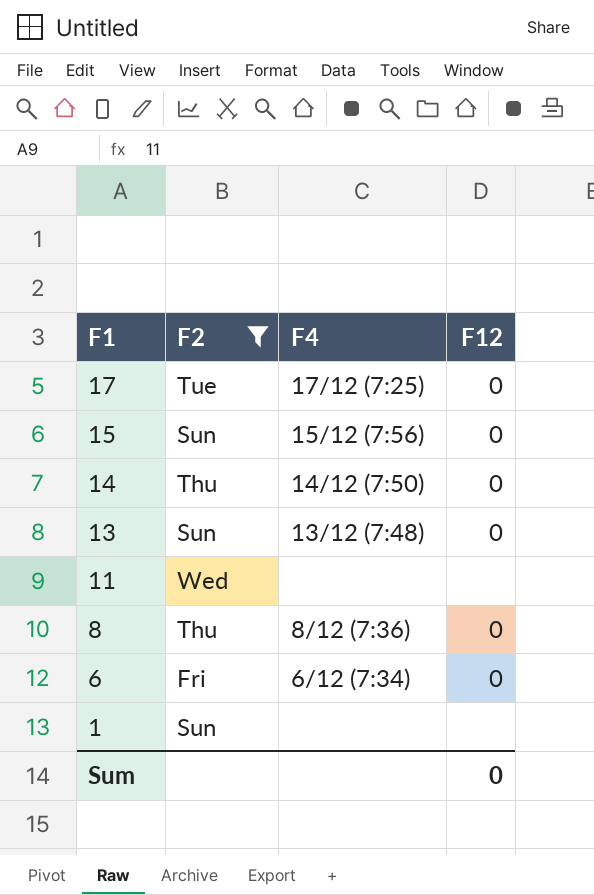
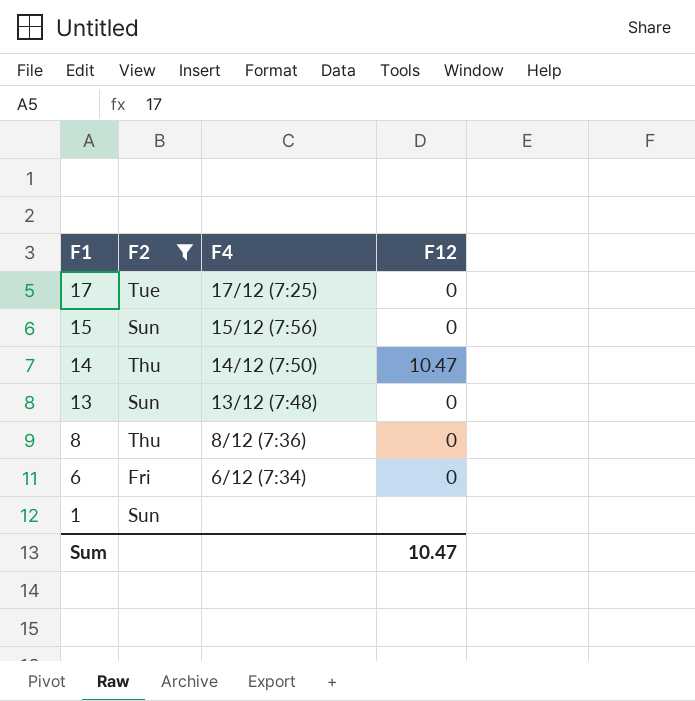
row 11: Wed | none | none -> none
14 | F12: 0 -> 10.47
Sum | F12: 0 -> 10.47

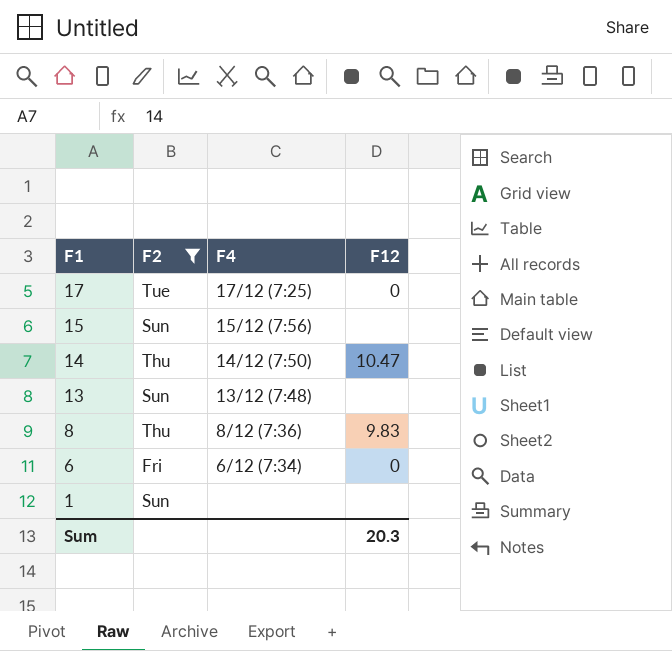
15 | F12: 0 -> none
13 | F12: 0 -> none
8 | F12: 0 -> 9.83
Sum | F12: 10.47 -> 20.3

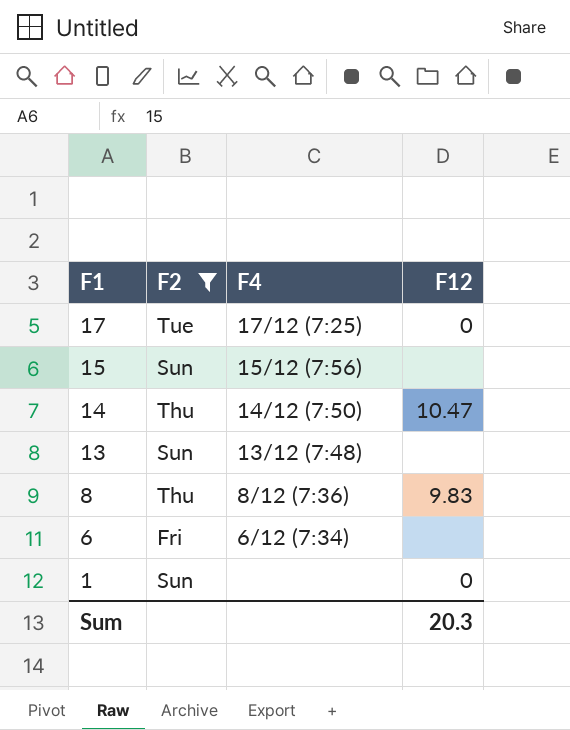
6 | F12: 0 -> none
1 | F12: none -> 0

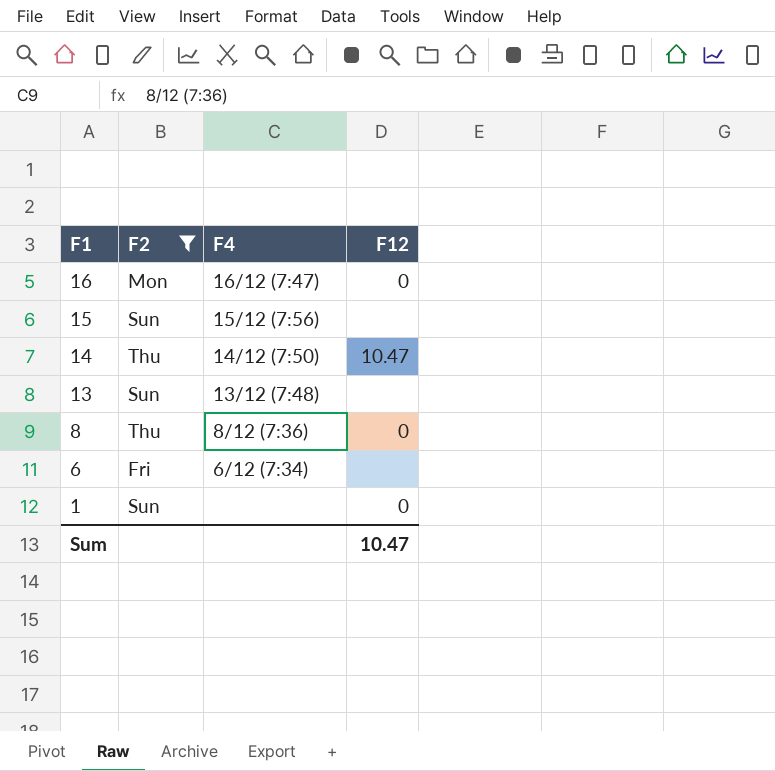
row 17: Tue | 17/12 (7:25) | 0 -> none
row 16: none -> Mon | 16/12 (7:47) | 0
8 | F12: 9.83 -> 0
Sum | F12: 20.3 -> 10.47

